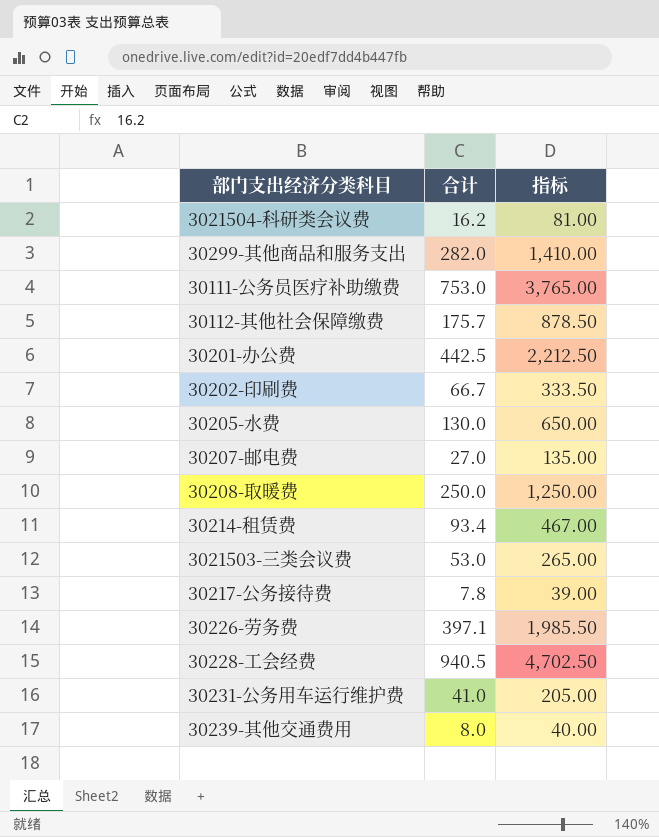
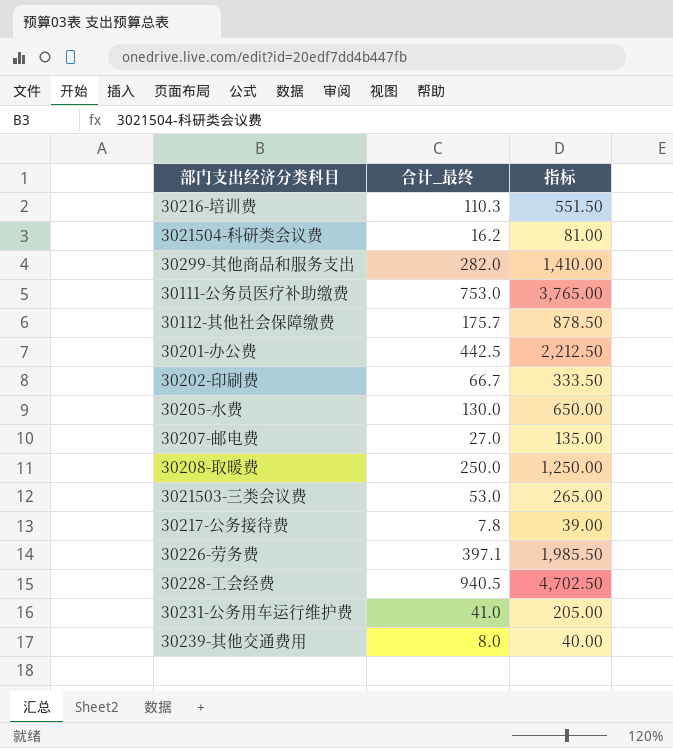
column name: 合计 -> 合计_最终
row 30214-租赁费: 93.4 | 467.00 -> none
row 30216-培训费: none -> 110.3 | 551.50

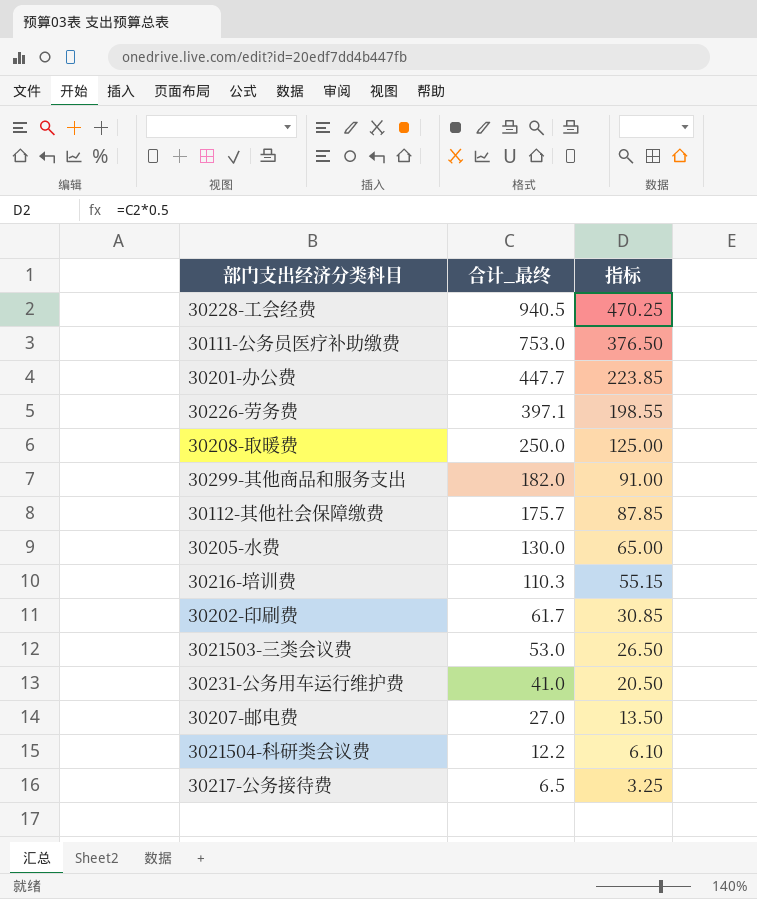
row order: none -> 合计_最终 descending
column 指标 | formula: [合计_最终] * 5 -> [合计_最终] * 0.5
row 30239-其他交通费用: 8.0 | 40.00 -> none
30201-办公费 | 合计_最终: 442.5 -> 447.7
30299-其他商品和服务支出 | 合计_最终: 282.0 -> 182.0
30202-印刷费 | 合计_最终: 66.7 -> 61.7
3021504-科研类会议费 | 合计_最终: 16.2 -> 12.2
30217-公务接待费 | 合计_最终: 7.8 -> 6.5

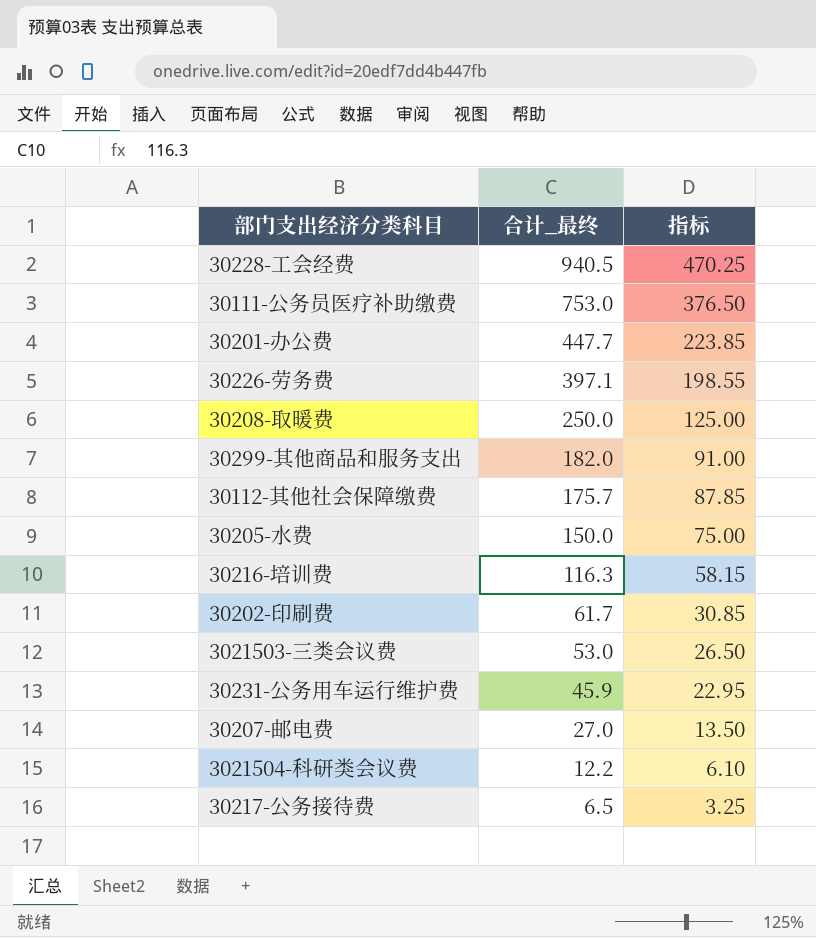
30205-水费 | 合计_最终: 130.0 -> 150.0
30205-水费 | 指标: 65.00 -> 75.00
30216-培训费 | 合计_最终: 110.3 -> 116.3
30216-培训费 | 指标: 55.15 -> 58.15
30231-公务用车运行维护费 | 合计_最终: 41.0 -> 45.9
30231-公务用车运行维护费 | 指标: 20.50 -> 22.95

